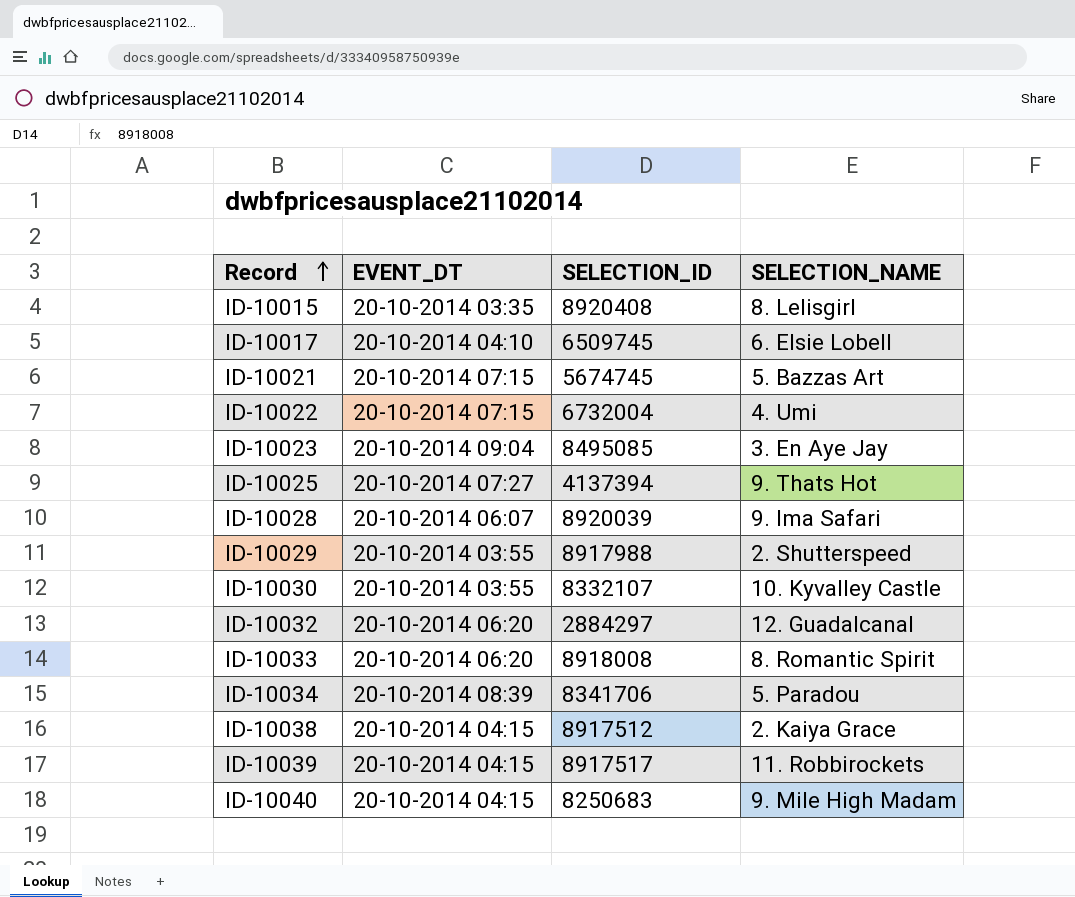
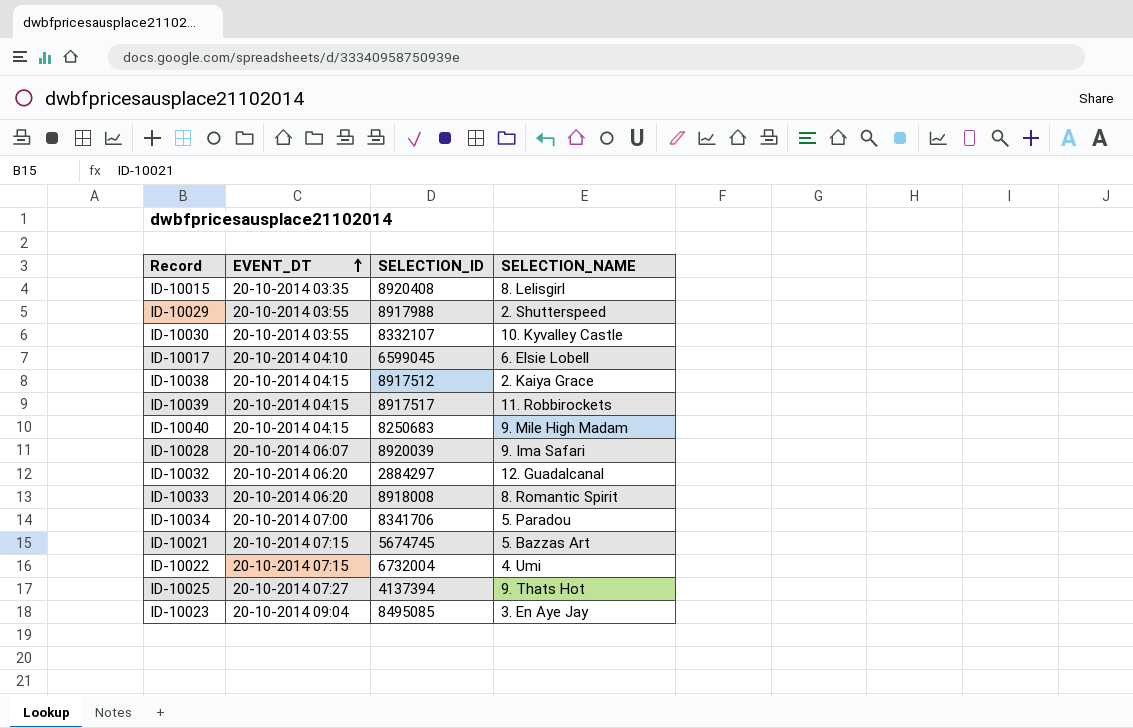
row order: Record ascending -> EVENT_DT ascending
ID-10017 | SELECTION_ID: 6509745 -> 6599045
ID-10034 | EVENT_DT: 20-10-2014 08:39 -> 20-10-2014 07:00

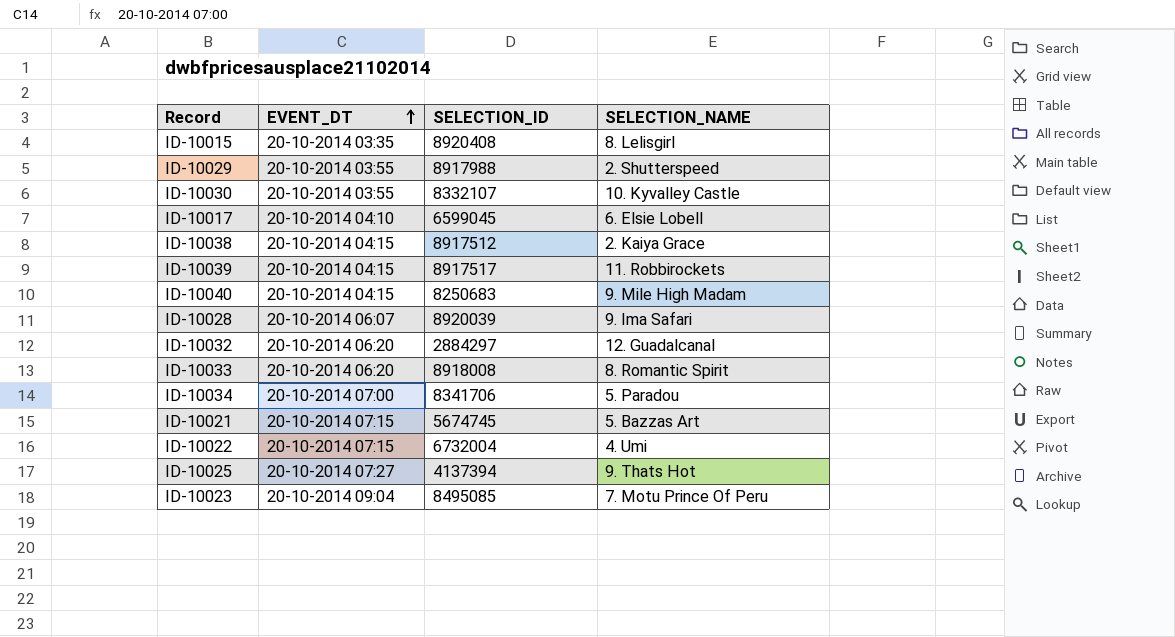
ID-10023 | SELECTION_NAME: 3. En Aye Jay -> 7. Motu Prince Of Peru

